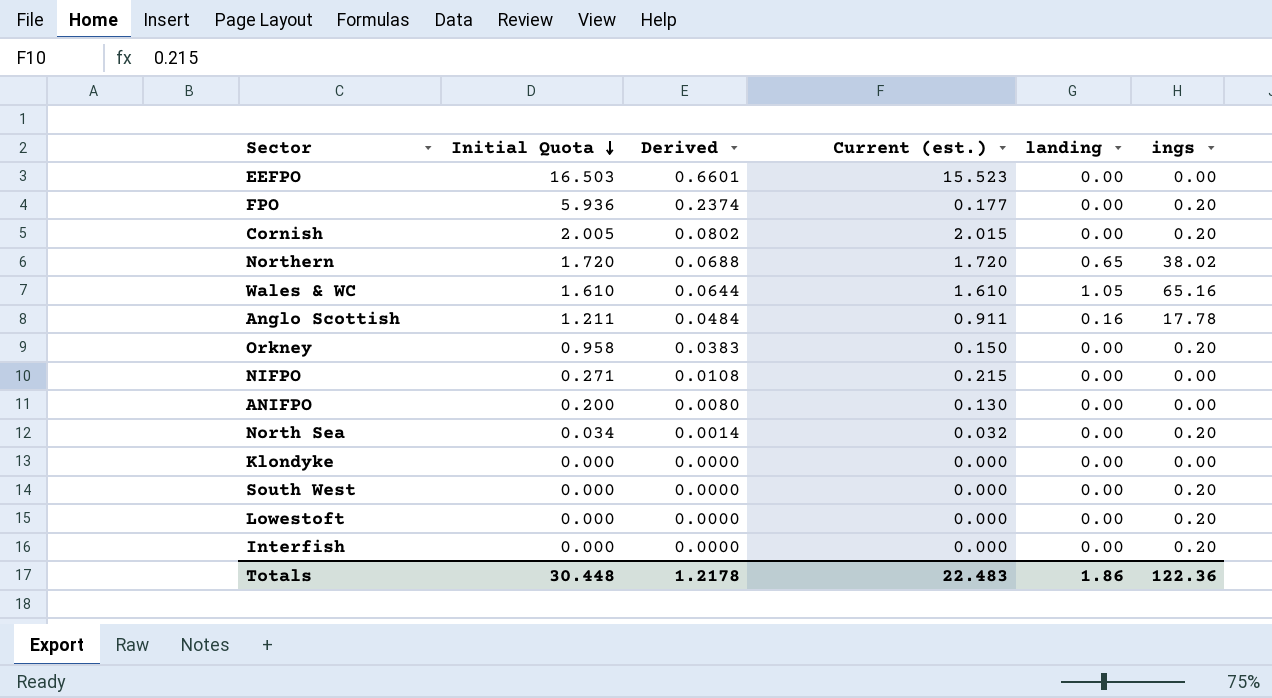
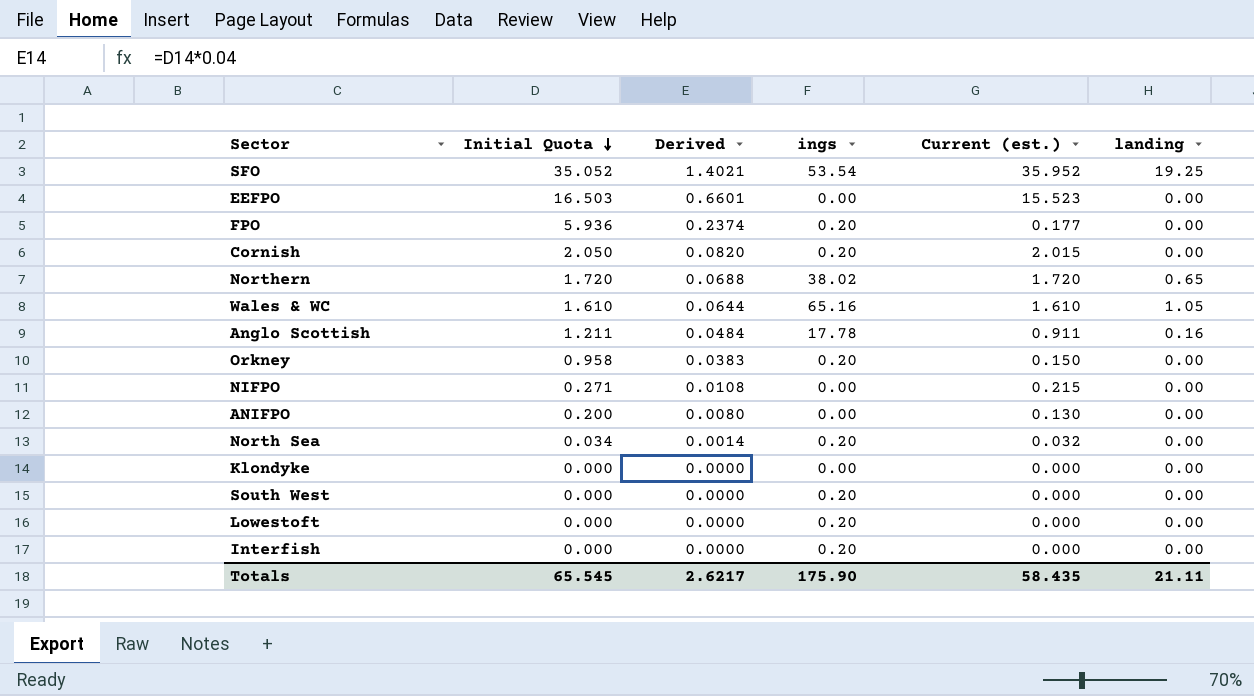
column ings | position: 6 -> 4
row SFO: none -> 35.052 | 1.4021 | 53.54 | 35.952 | 19.25
Cornish | Initial Quota: 2.005 -> 2.050
Cornish | Derived: 0.0802 -> 0.0820
Totals | Initial Quota: 30.448 -> 65.545
Totals | Derived: 1.2178 -> 2.6217
Totals | ings: 122.36 -> 175.90
Totals | Current (est.): 22.483 -> 58.435
Totals | landing: 1.86 -> 21.11

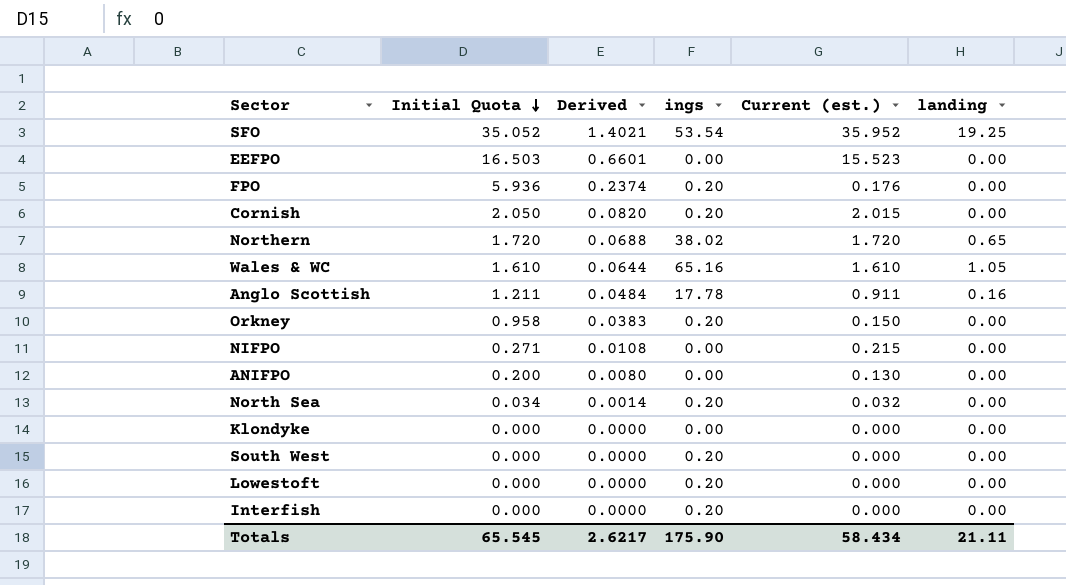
FPO | Current (est.): 0.177 -> 0.176
Totals | Current (est.): 58.435 -> 58.434

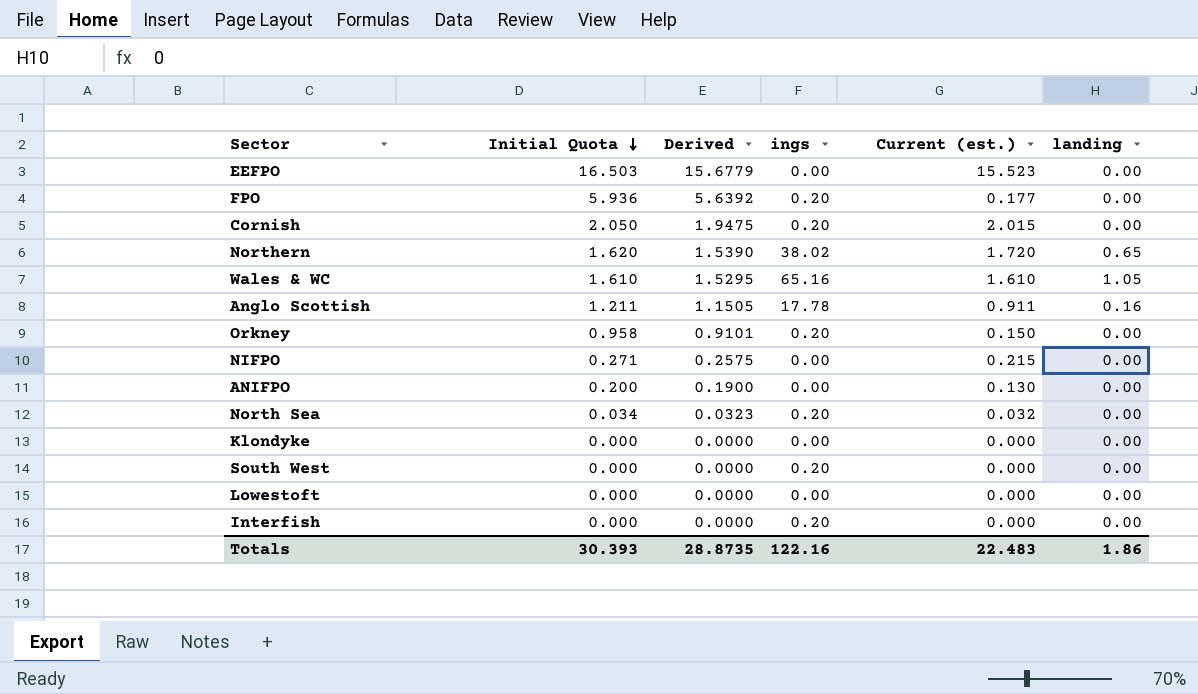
column Derived | formula: [Initial Quota] * 0.04 -> [Initial Quota] * 0.95
row SFO: 35.052 | 1.4021 | 53.54 | 35.952 | 19.25 -> none
FPO | Current (est.): 0.176 -> 0.177
Northern | Initial Quota: 1.720 -> 1.620
Lowestoft | ings: 0.20 -> 0.00
Totals | Initial Quota: 65.545 -> 30.393
Totals | Derived: 2.6217 -> 28.8735
Totals | ings: 175.90 -> 122.16
Totals | Current (est.): 58.434 -> 22.483
Totals | landing: 21.11 -> 1.86

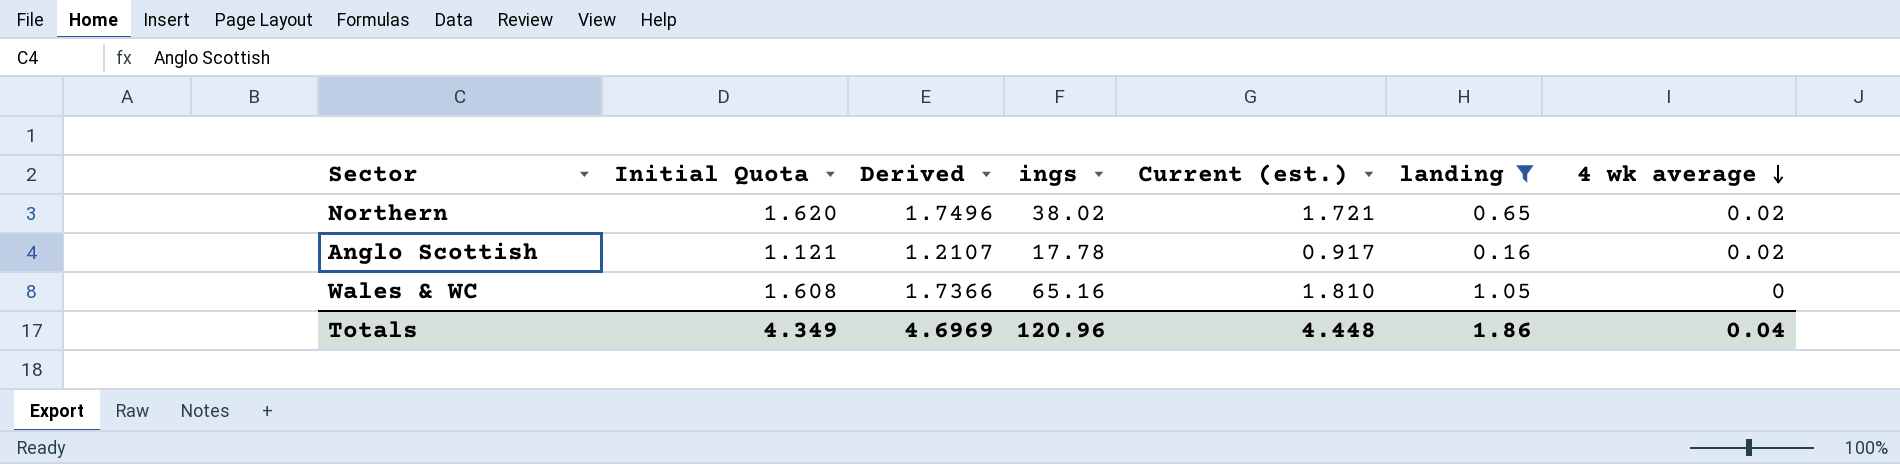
filter: none -> landing != 0.00
row order: Initial Quota descending -> 4 wk average descending
column Derived | formula: [Initial Quota] * 0.95 -> [Initial Quota] * 1.08
column 4 wk average | position: none -> 7
Northern | Current (est.): 1.720 -> 1.721
Anglo Scottish | Initial Quota: 1.211 -> 1.121
Anglo Scottish | Current (est.): 0.911 -> 0.917
Wales & WC | Initial Quota: 1.610 -> 1.608
Wales & WC | Current (est.): 1.610 -> 1.810
Totals | Initial Quota: 30.393 -> 4.349
Totals | Derived: 28.8735 -> 4.6969
Totals | ings: 122.16 -> 120.96
Totals | Current (est.): 22.483 -> 4.448

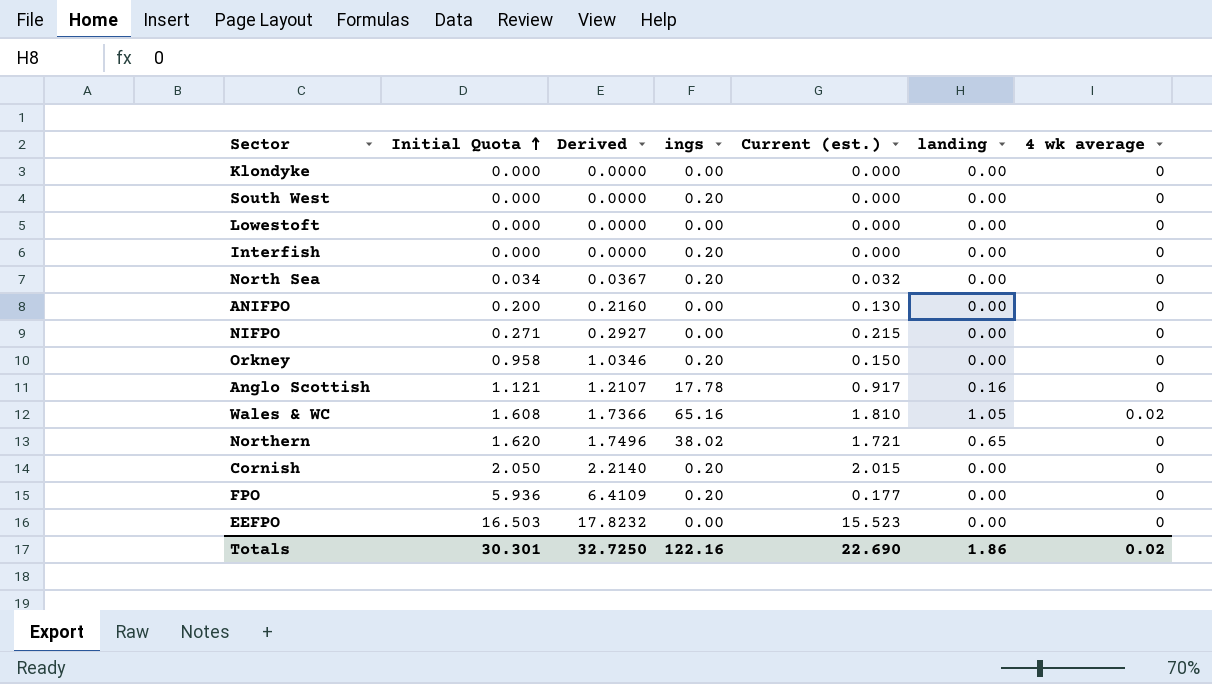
filter: landing != 0.00 -> none
row order: 4 wk average descending -> Initial Quota ascending
Anglo Scottish | 4 wk average: 0.02 -> 0
Wales & WC | 4 wk average: 0 -> 0.02
Northern | 4 wk average: 0.02 -> 0
Totals | Initial Quota: 4.349 -> 30.301
Totals | Derived: 4.6969 -> 32.7250
Totals | ings: 120.96 -> 122.16
Totals | Current (est.): 4.448 -> 22.690
Totals | 4 wk average: 0.04 -> 0.02

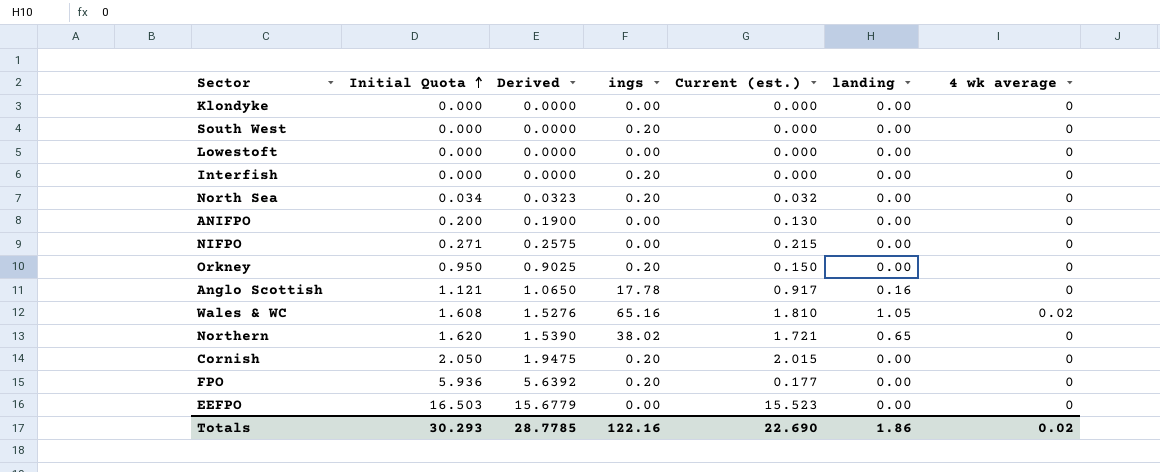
column Derived | formula: [Initial Quota] * 1.08 -> [Initial Quota] * 0.95
Orkney | Initial Quota: 0.958 -> 0.950
Totals | Initial Quota: 30.301 -> 30.293
Totals | Derived: 32.7250 -> 28.7785

